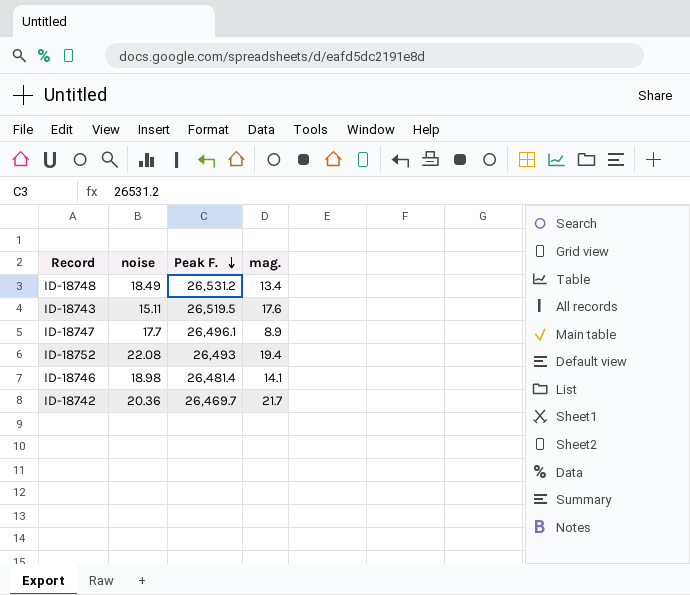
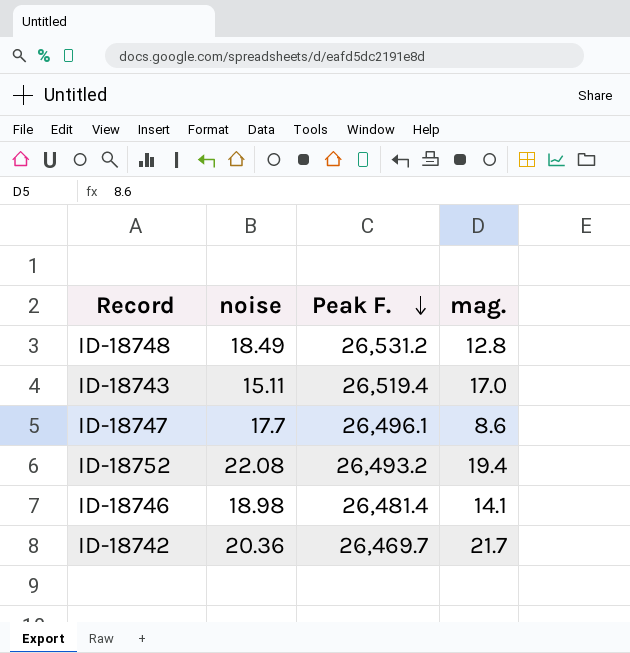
ID-18748 | mag.: 13.4 -> 12.8
ID-18743 | Peak F.: 26,519.5 -> 26,519.4
ID-18743 | mag.: 17.6 -> 17.0
ID-18747 | mag.: 8.9 -> 8.6
ID-18752 | Peak F.: 26,493 -> 26,493.2

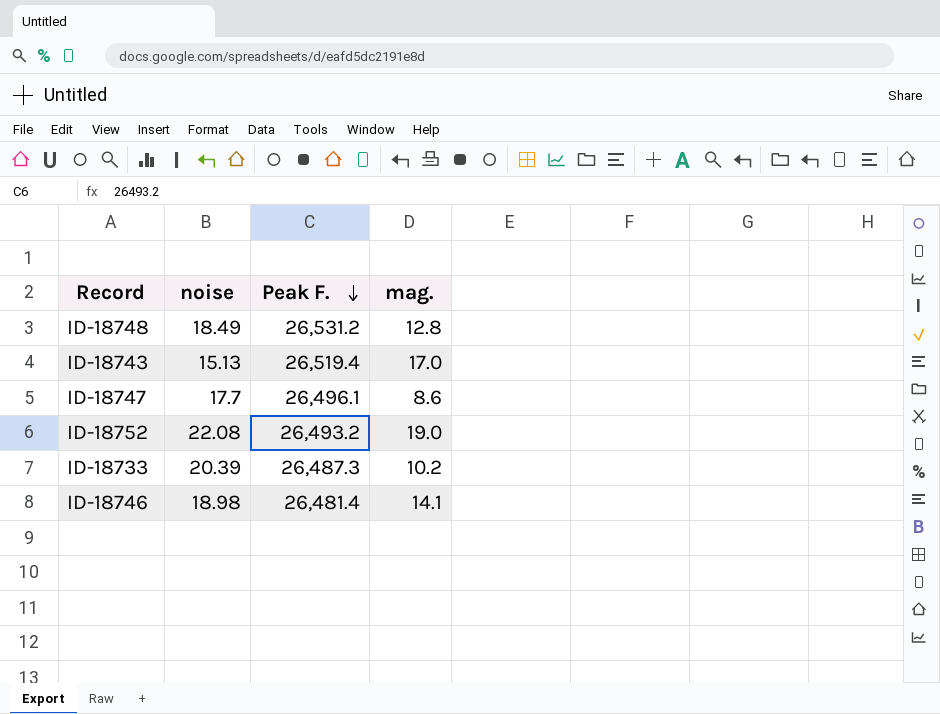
row ID-18742: 20.36 | 26,469.7 | 21.7 -> none
ID-18743 | noise: 15.11 -> 15.13
ID-18752 | mag.: 19.4 -> 19.0
row ID-18733: none -> 20.39 | 26,487.3 | 10.2

